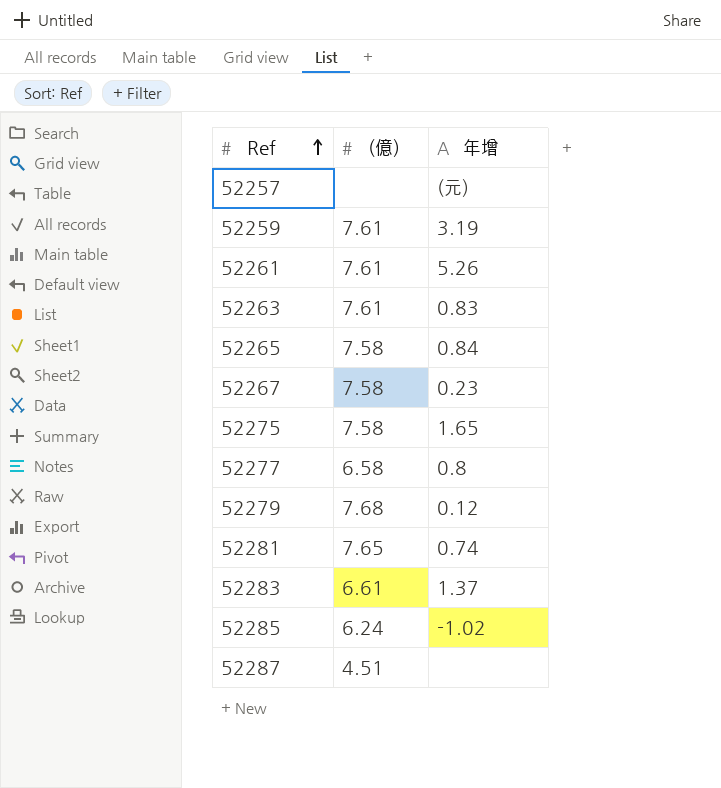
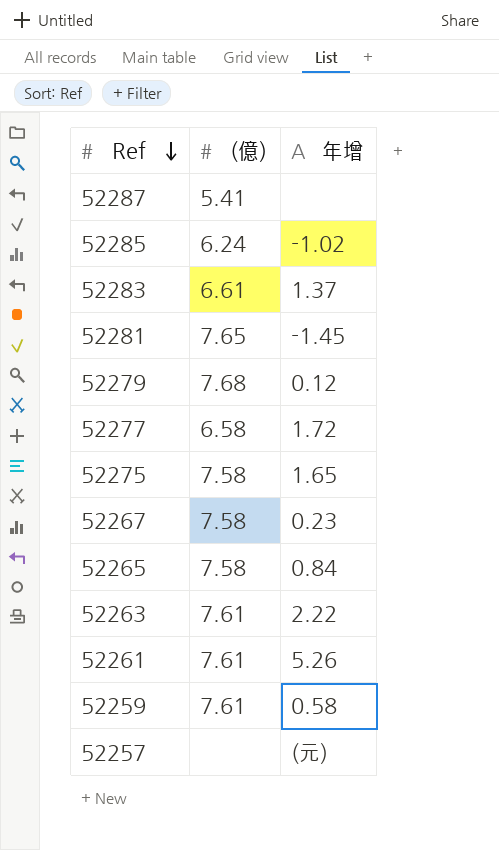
row order: Ref ascending -> Ref descending
52287 | (億): 4.51 -> 5.41
52281 | 年增: 0.74 -> -1.45
52277 | 年增: 0.8 -> 1.72
52263 | 年增: 0.83 -> 2.22
52259 | 年增: 3.19 -> 0.58

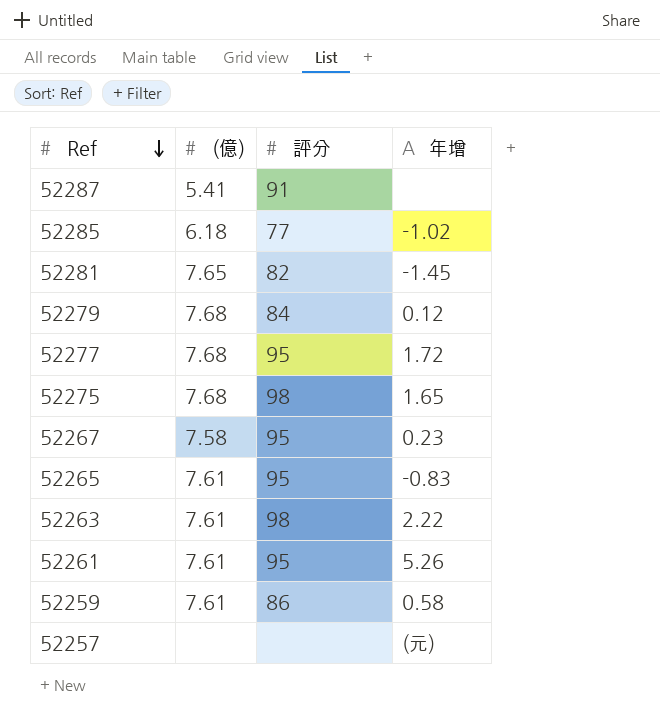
column 評分 | position: none -> 3
row 52283: 6.61 | 1.37 -> none
52285 | (億): 6.24 -> 6.18
52277 | (億): 6.58 -> 7.68
52275 | (億): 7.58 -> 7.68
52265 | (億): 7.58 -> 7.61
52265 | 年增: 0.84 -> -0.83

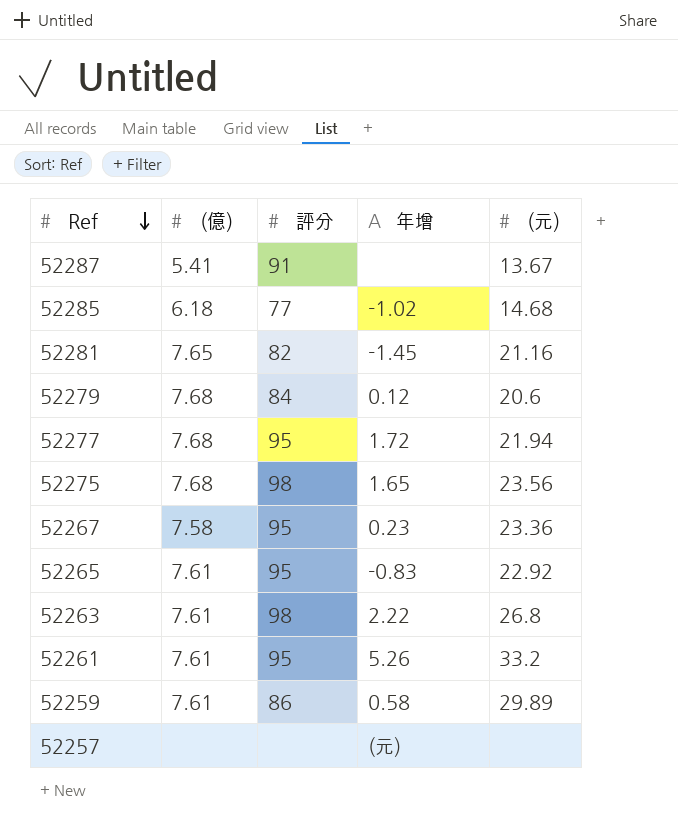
column (元) | position: none -> 5

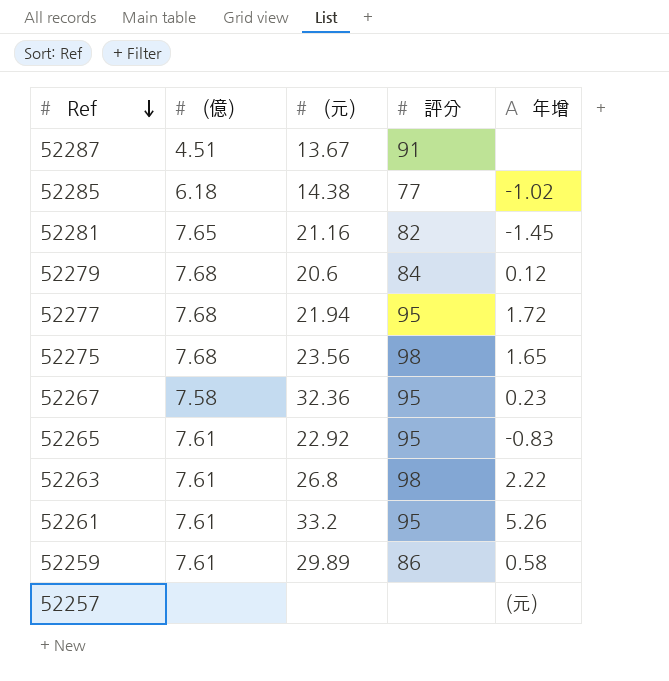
column (元) | position: 5 -> 3
52287 | (億): 5.41 -> 4.51
52285 | (元): 14.68 -> 14.38
52267 | (元): 23.36 -> 32.36

